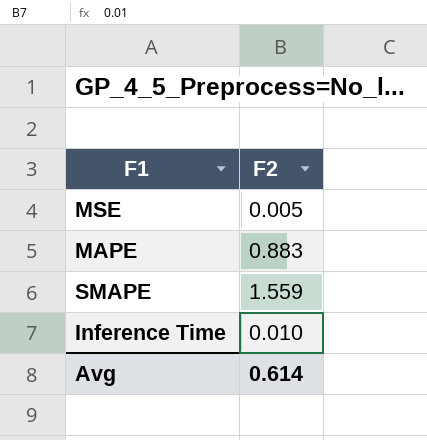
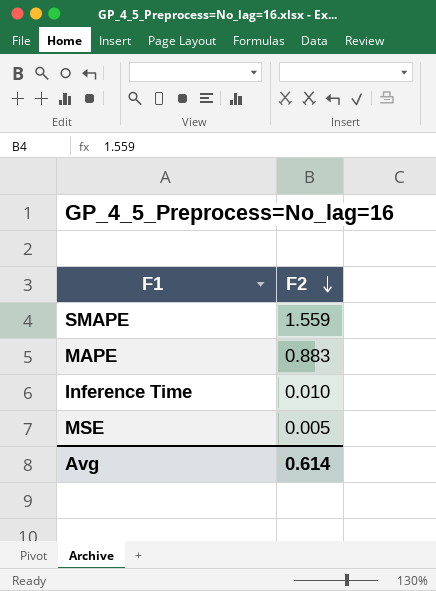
row order: none -> F2 descending

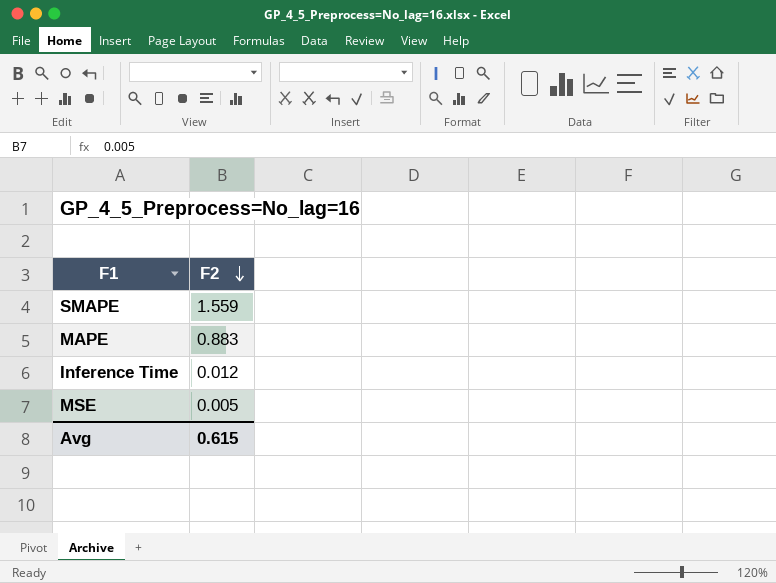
Inference Time | F2: 0.010 -> 0.012
Avg | F2: 0.614 -> 0.615

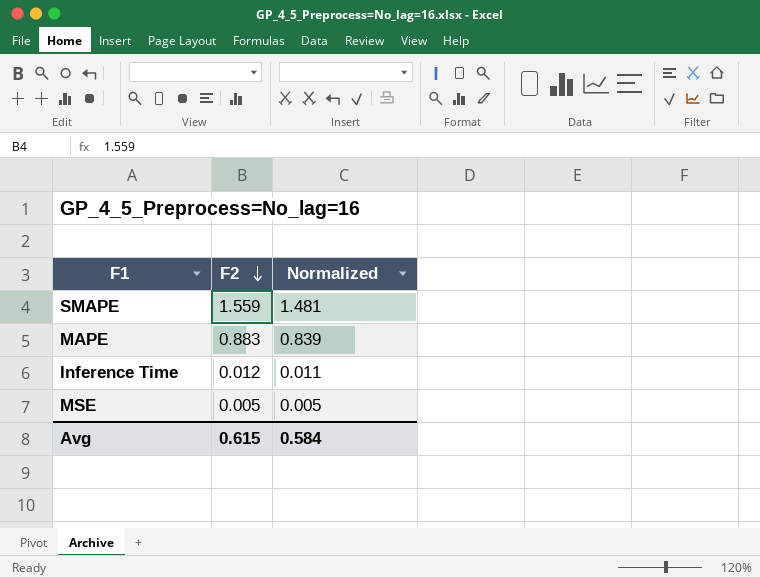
column Normalized | formula: none -> [F2] * 0.95

